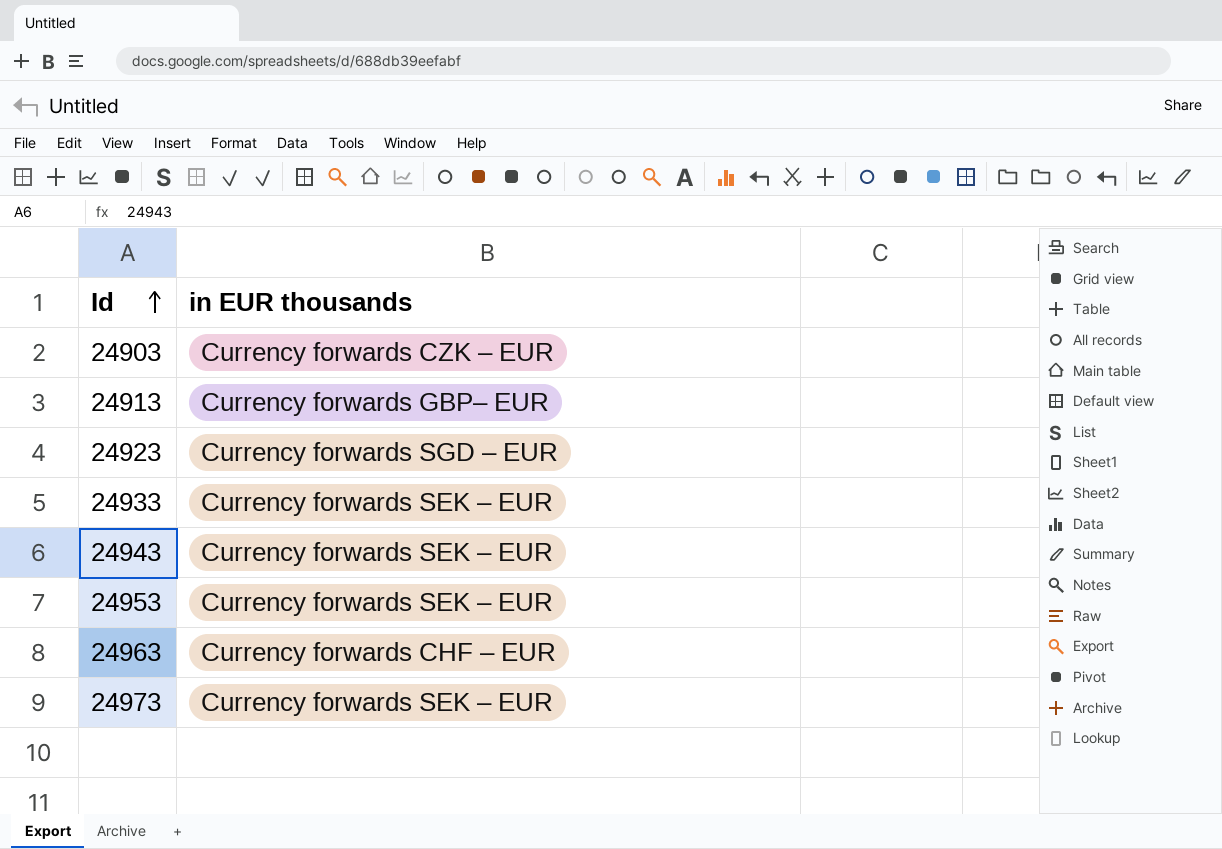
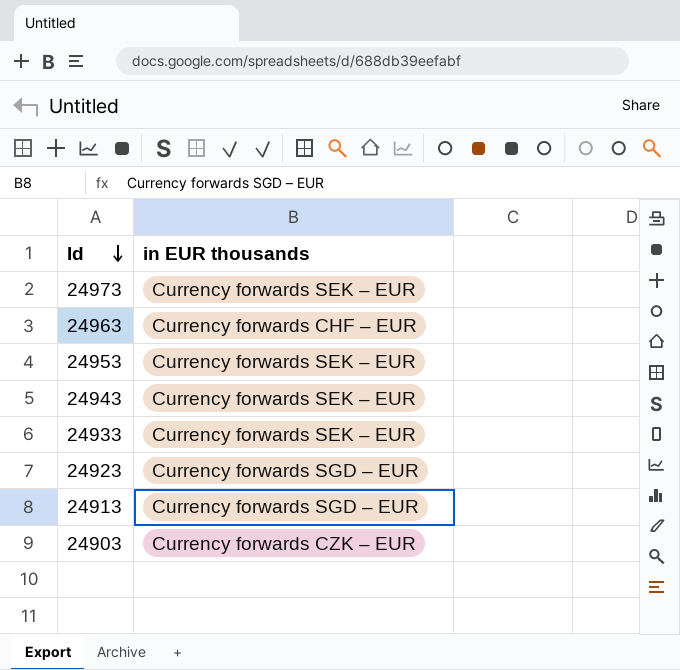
row order: Id ascending -> Id descending
24913 | in EUR thousands: Currency forwards GBP– EUR -> Currency forwards SGD – EUR

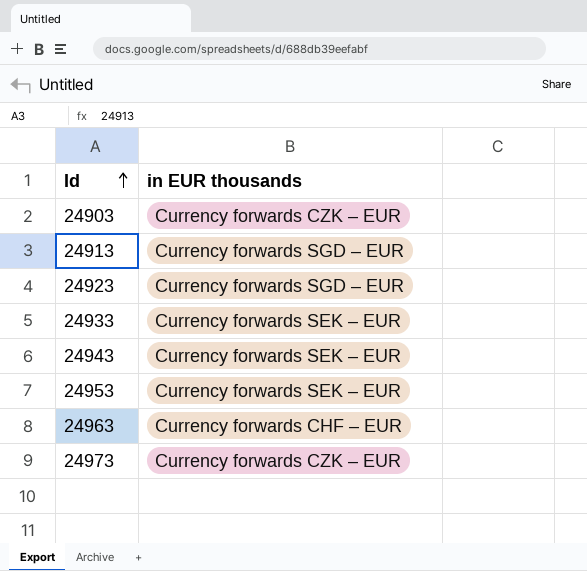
row order: Id descending -> Id ascending
24973 | in EUR thousands: Currency forwards SEK – EUR -> Currency forwards CZK – EUR

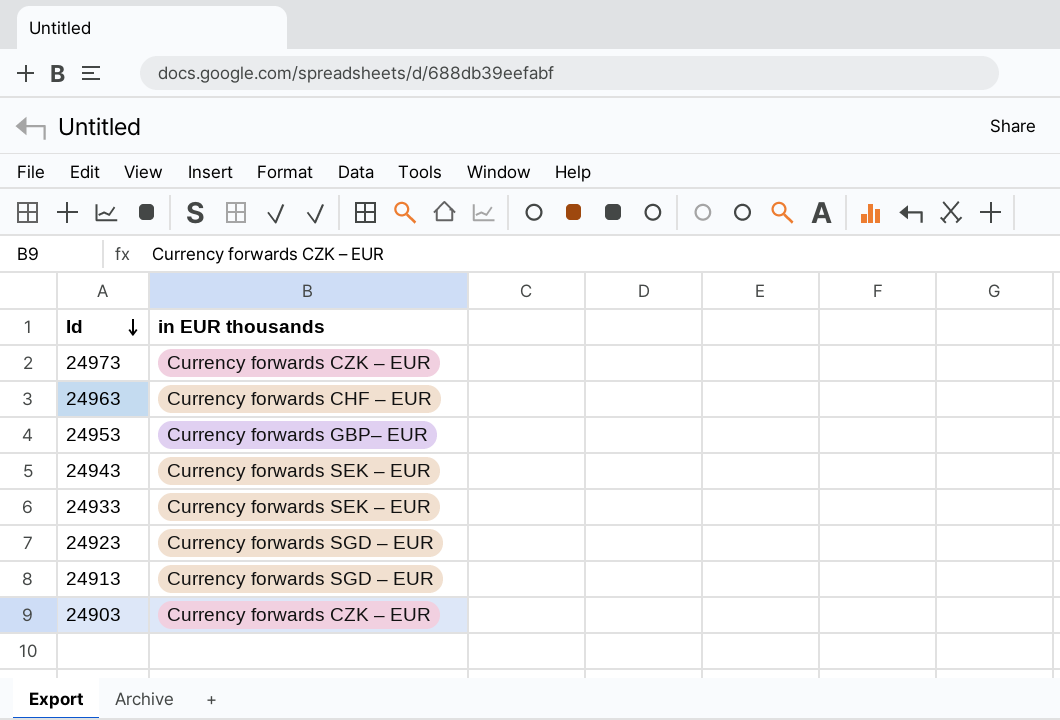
row order: Id ascending -> Id descending
24953 | in EUR thousands: Currency forwards SEK – EUR -> Currency forwards GBP– EUR

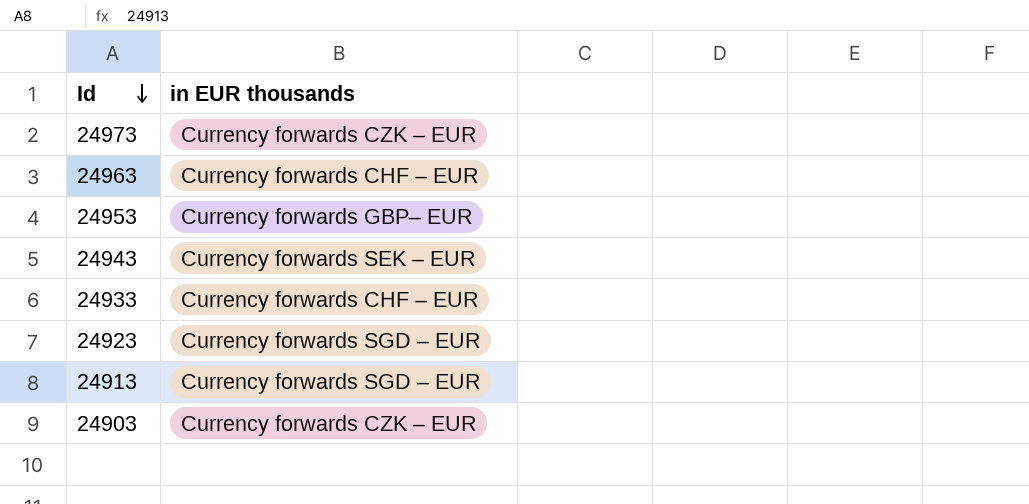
24933 | in EUR thousands: Currency forwards SEK – EUR -> Currency forwards CHF – EUR

